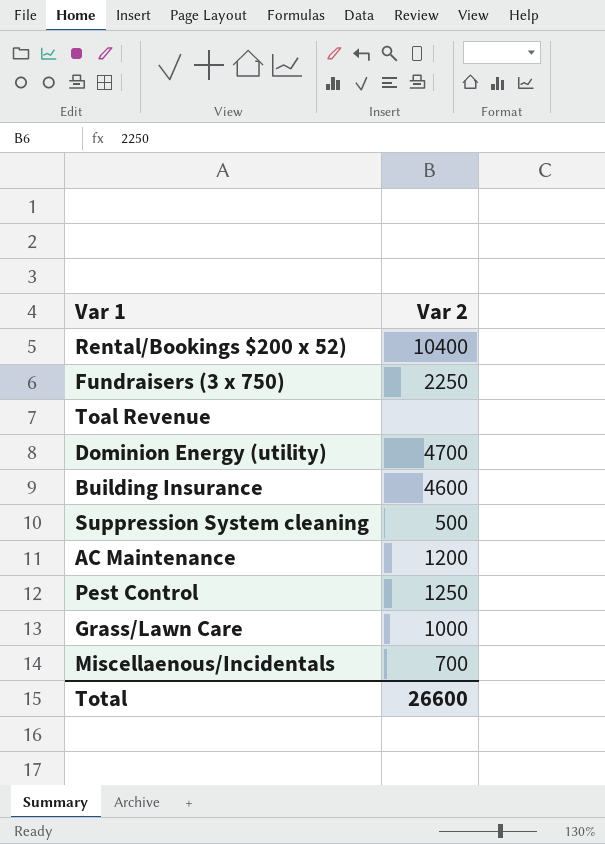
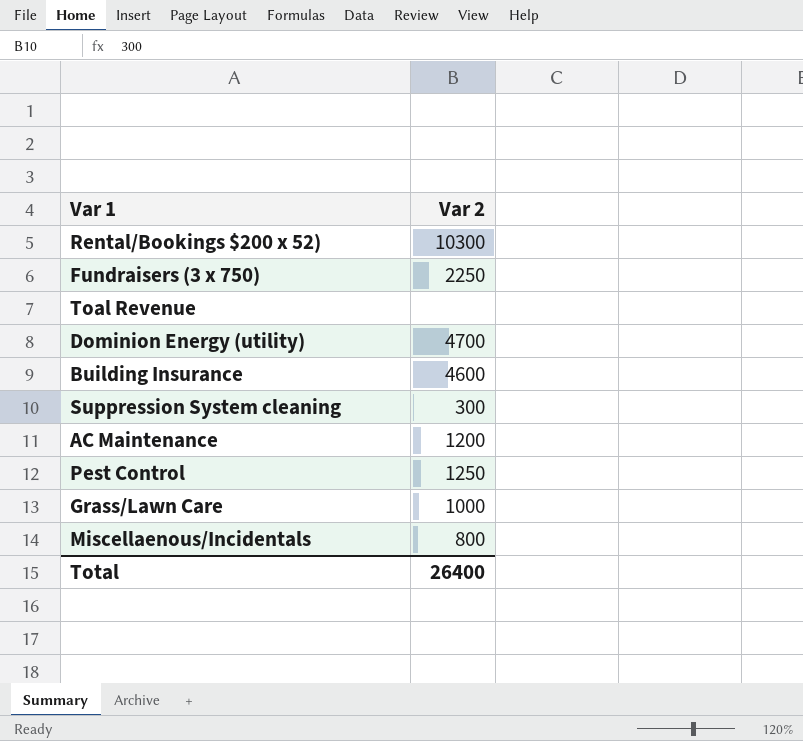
Rental/Bookings $200 x 52) | Var 2: 10400 -> 10300
Suppression System cleaning | Var 2: 500 -> 300
Miscellaenous/Incidentals | Var 2: 700 -> 800
Total | Var 2: 26600 -> 26400

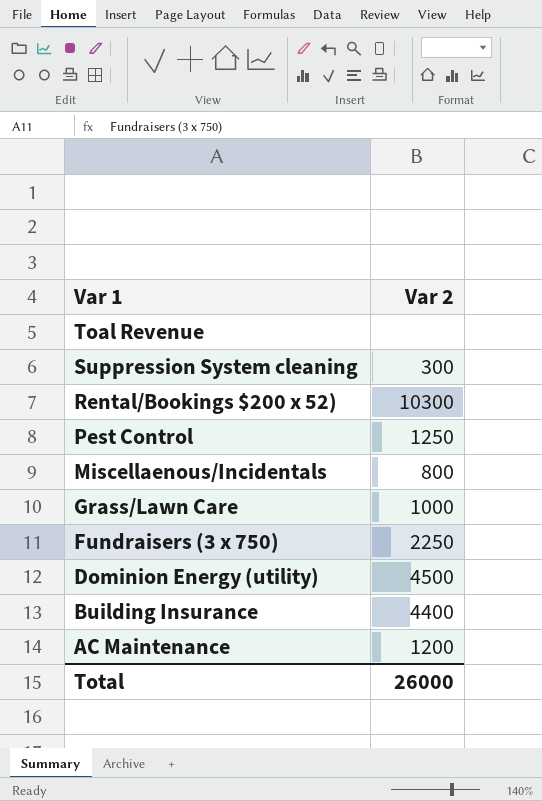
row order: none -> Var 1 descending
Dominion Energy (utility) | Var 2: 4700 -> 4500
Building Insurance | Var 2: 4600 -> 4400
Total | Var 2: 26400 -> 26000

